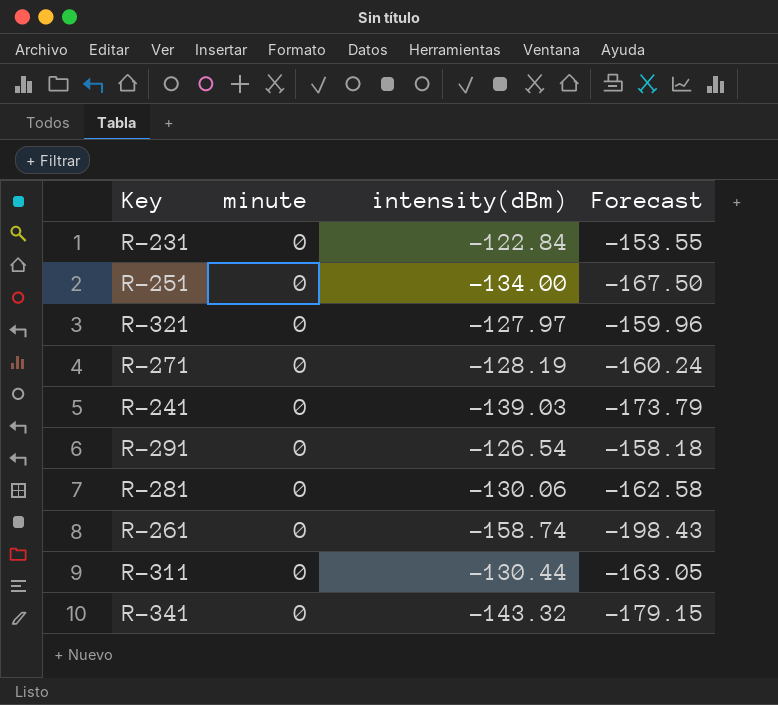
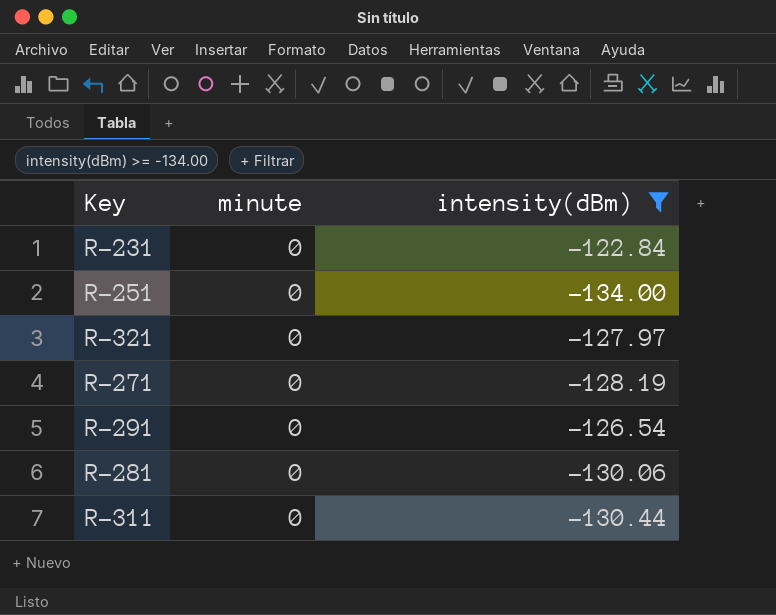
filter: none -> intensity(dBm) >= -134.00
column Forecast | formula: [intensity(dBm)] * 1.25 -> none

